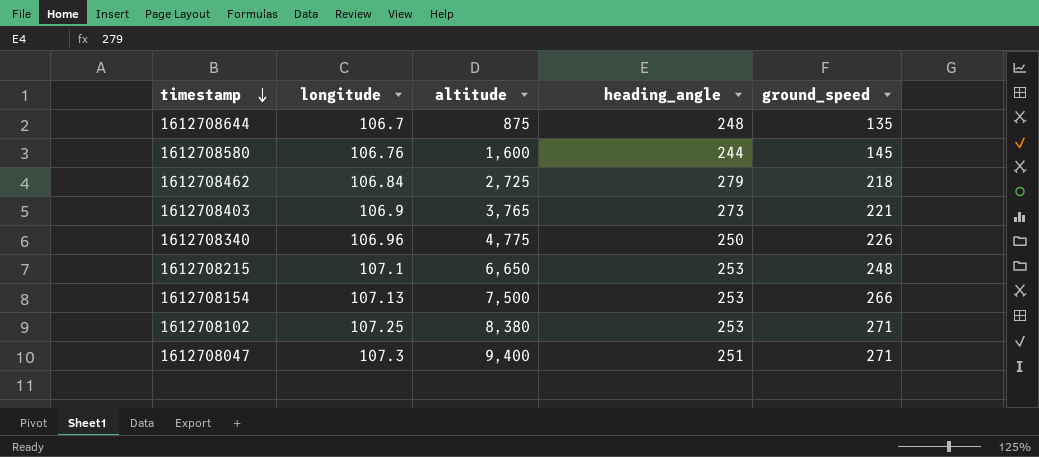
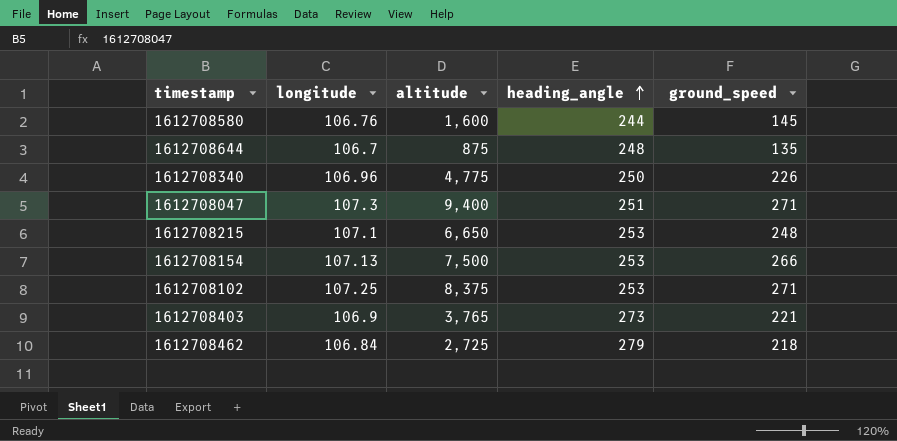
row order: timestamp descending -> heading_angle ascending
1612708102 | altitude: 8,380 -> 8,375

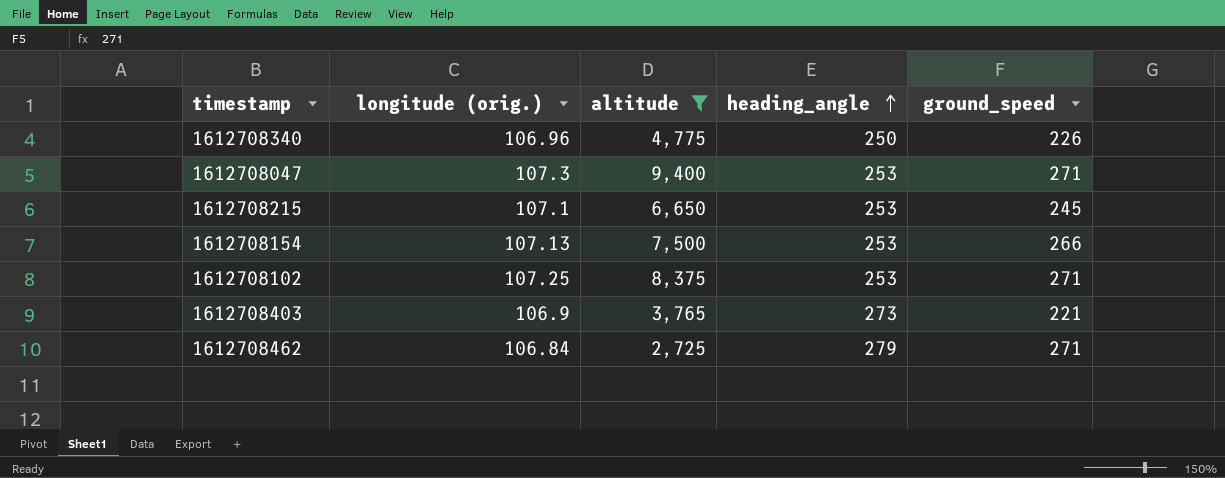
filter: none -> altitude >= 2,725
column name: longitude -> longitude (orig.)
1612708047 | heading_angle: 251 -> 253
1612708215 | ground_speed: 248 -> 245
1612708462 | ground_speed: 218 -> 271

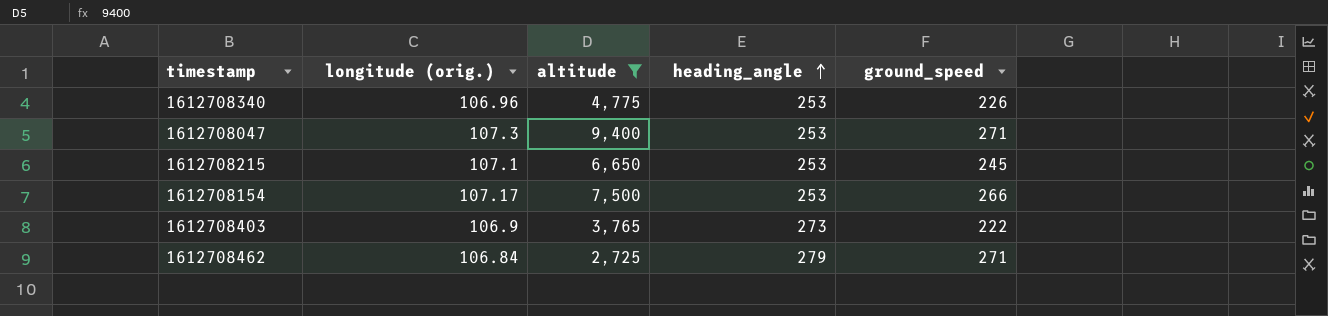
row 1612708102: 107.25 | 8,375 | 253 | 271 -> none
1612708340 | heading_angle: 250 -> 253
1612708154 | longitude (orig.): 107.13 -> 107.17
1612708403 | ground_speed: 221 -> 222

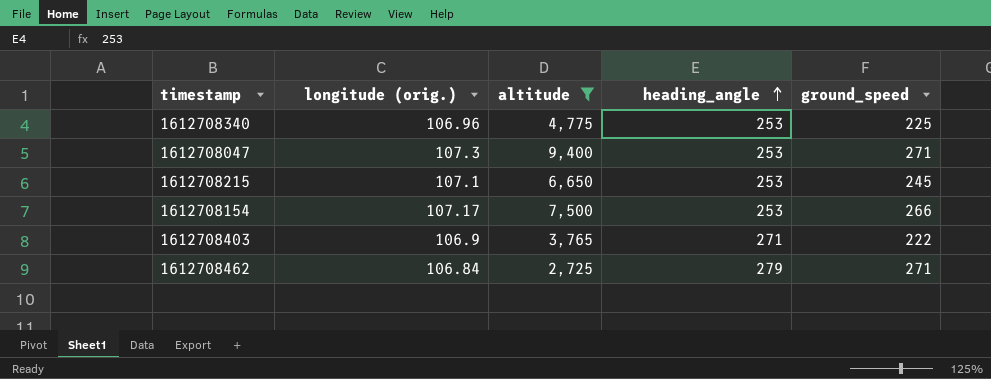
1612708340 | ground_speed: 226 -> 225
1612708403 | heading_angle: 273 -> 271

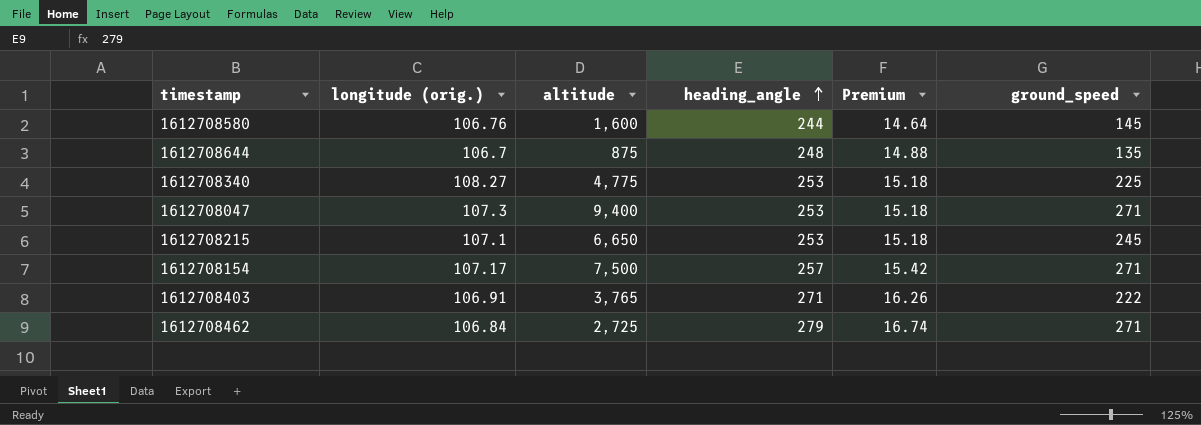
filter: altitude >= 2,725 -> none
column Premium | formula: none -> [heading_angle] * 0.06
1612708340 | longitude (orig.): 106.96 -> 108.27
1612708154 | heading_angle: 253 -> 257
1612708154 | ground_speed: 266 -> 271
1612708403 | longitude (orig.): 106.9 -> 106.91

